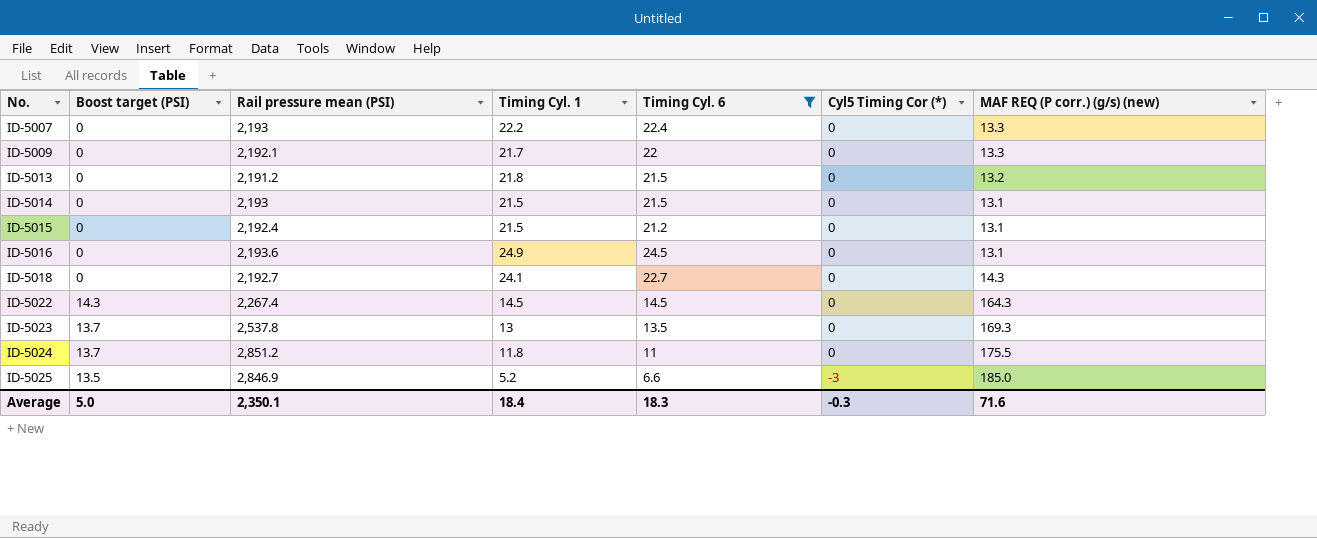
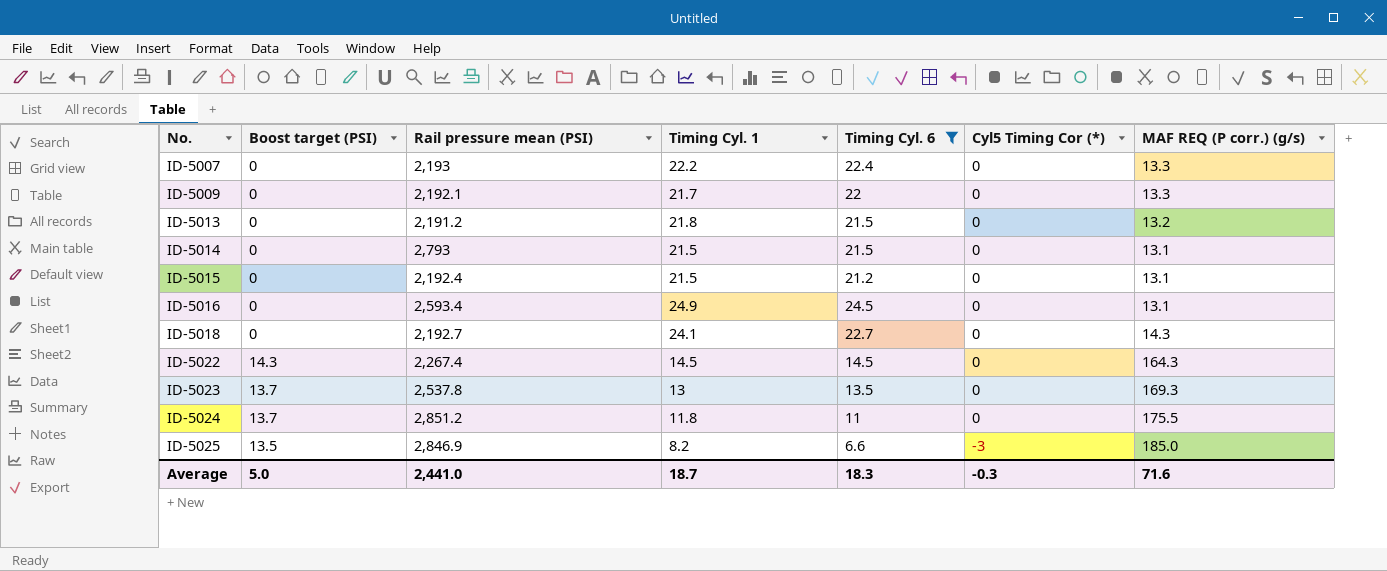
column name: MAF REQ (P corr.) (g/s) (new) -> MAF REQ (P corr.) (g/s)
ID-5014 | Rail pressure mean (PSI): 2,193 -> 2,793
ID-5016 | Rail pressure mean (PSI): 2,193.6 -> 2,593.4
ID-5025 | Timing Cyl. 1: 5.2 -> 8.2
Average | Rail pressure mean (PSI): 2,350.1 -> 2,441.0
Average | Timing Cyl. 1: 18.4 -> 18.7

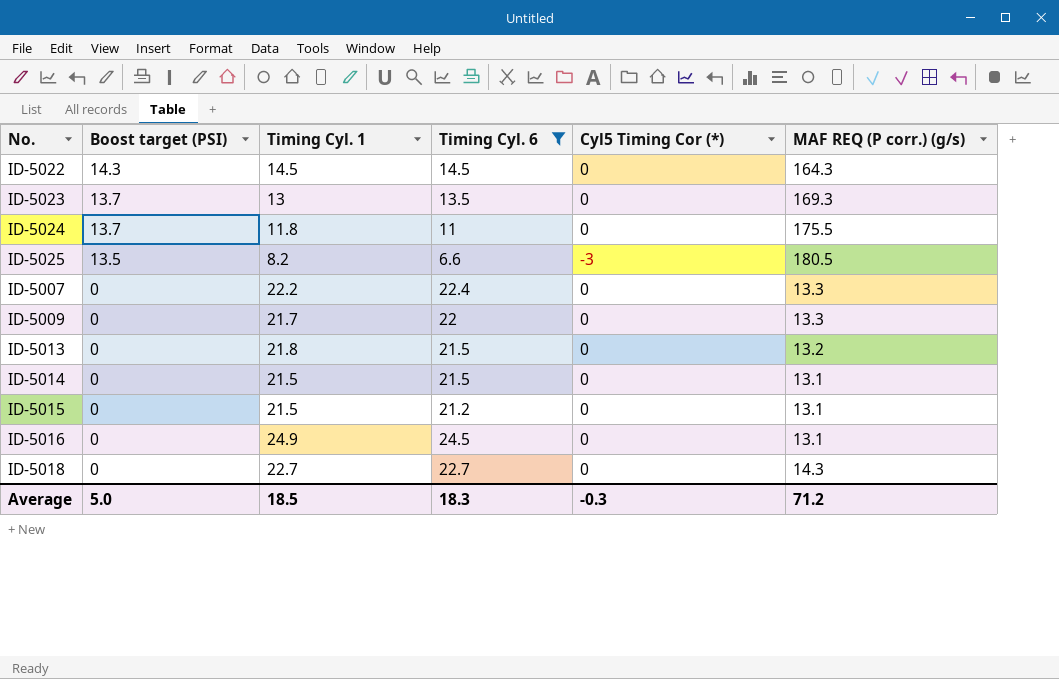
row order: No. ascending -> Boost target (PSI) descending
column Rail pressure mean (PSI) | position: 3 -> none
ID-5025 | MAF REQ (P corr.) (g/s): 185.0 -> 180.5
ID-5018 | Timing Cyl. 1: 24.1 -> 22.7
Average | Timing Cyl. 1: 18.7 -> 18.5
Average | MAF REQ (P corr.) (g/s): 71.6 -> 71.2

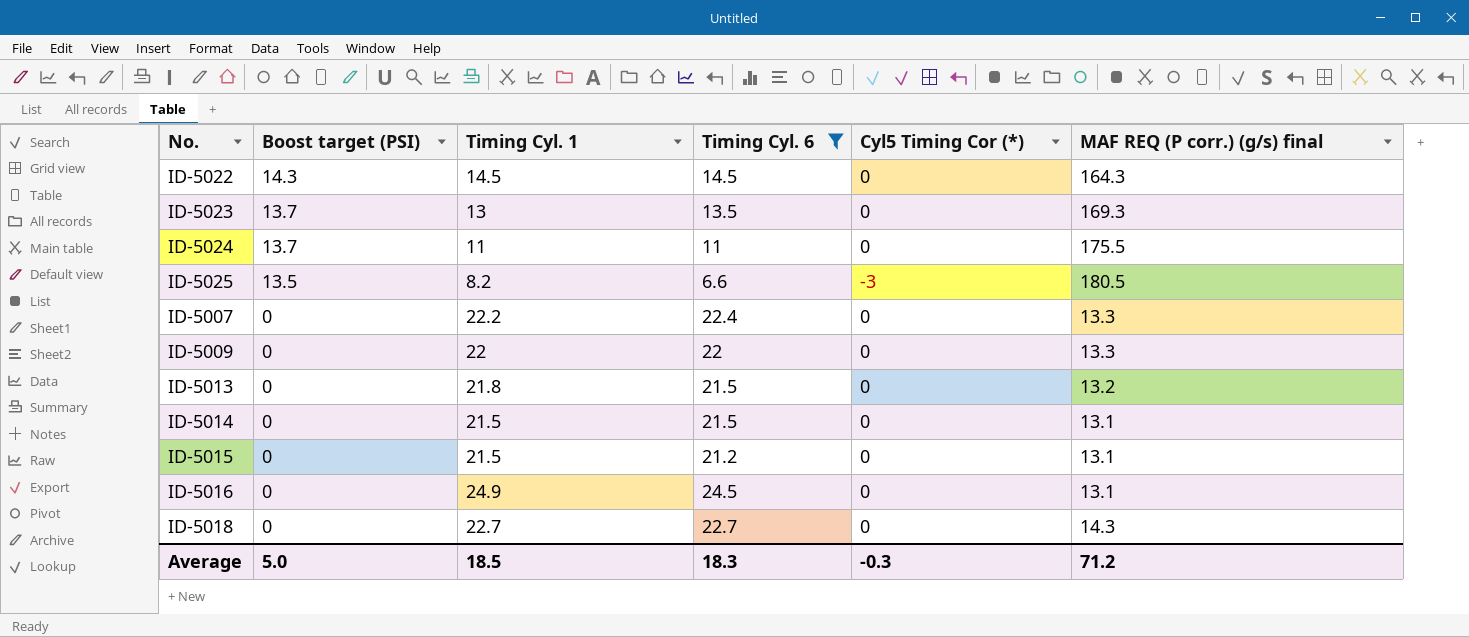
column name: MAF REQ (P corr.) (g/s) -> MAF REQ (P corr.) (g/s) final
ID-5024 | Timing Cyl. 1: 11.8 -> 11
ID-5009 | Timing Cyl. 1: 21.7 -> 22

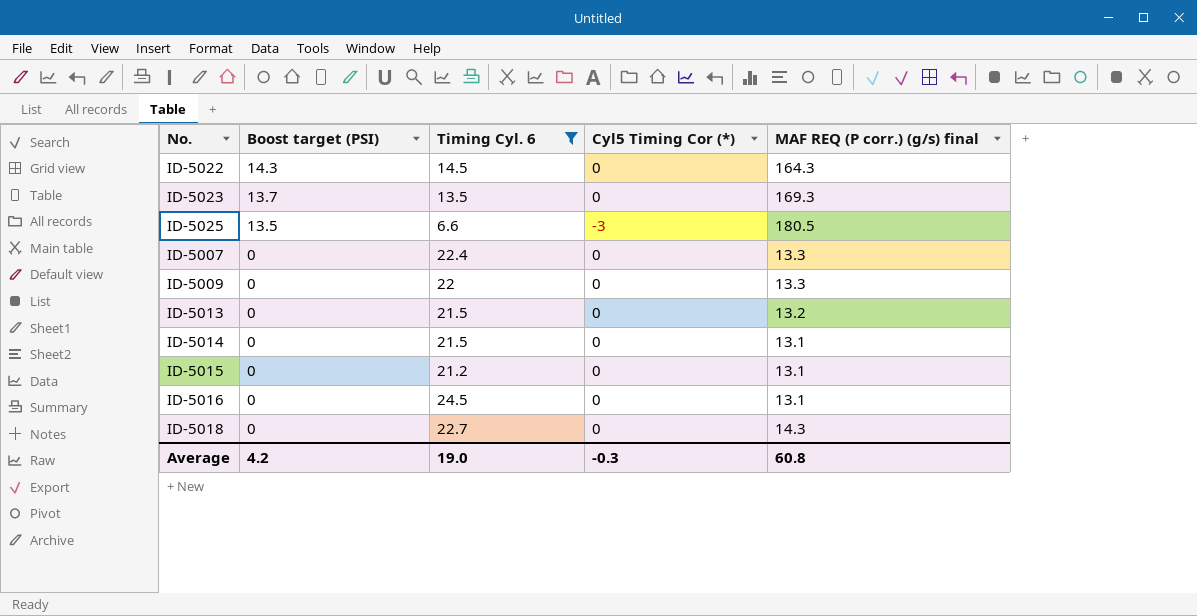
column Timing Cyl. 1 | position: 3 -> none
row ID-5024: 13.7 | 11 | 11 | 0 | 175.5 -> none
Average | Boost target (PSI): 5.0 -> 4.2
Average | Timing Cyl. 6: 18.3 -> 19.0
Average | MAF REQ (P corr.) (g/s) final: 71.2 -> 60.8

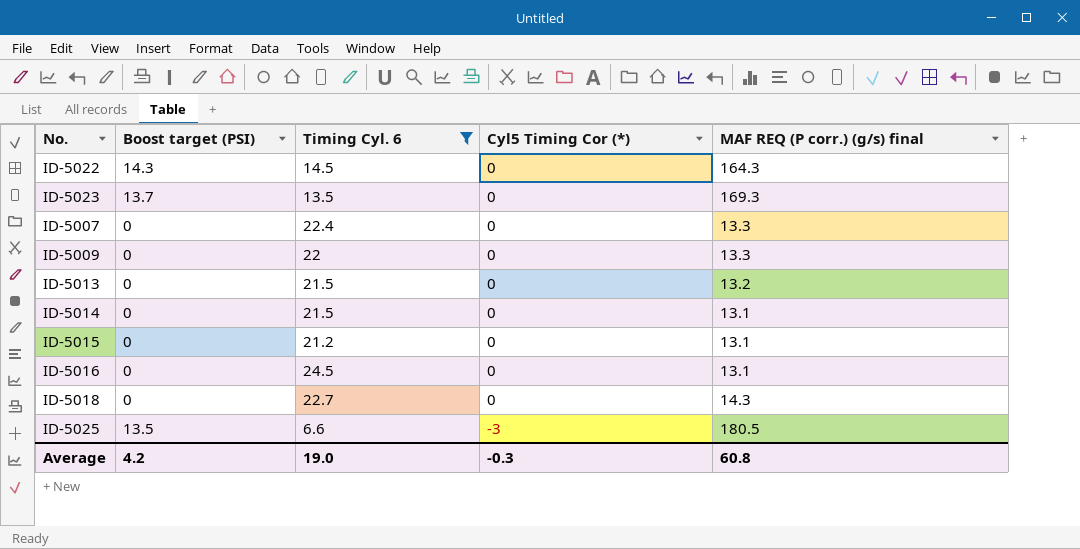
row order: Boost target (PSI) descending -> Cyl5 Timing Cor (*) descending

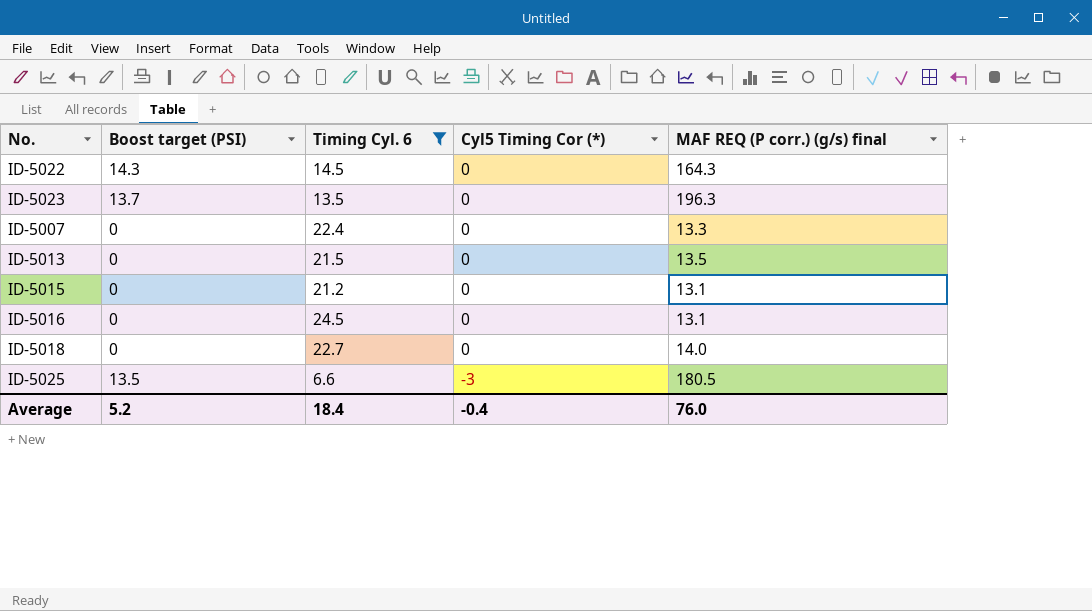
row ID-5009: 0 | 22 | 0 | 13.3 -> none
row ID-5014: 0 | 21.5 | 0 | 13.1 -> none
ID-5023 | MAF REQ (P corr.) (g/s) final: 169.3 -> 196.3
ID-5013 | MAF REQ (P corr.) (g/s) final: 13.2 -> 13.5
ID-5018 | MAF REQ (P corr.) (g/s) final: 14.3 -> 14.0
Average | Boost target (PSI): 4.2 -> 5.2
Average | Timing Cyl. 6: 19.0 -> 18.4
Average | Cyl5 Timing Cor (*): -0.3 -> -0.4
Average | MAF REQ (P corr.) (g/s) final: 60.8 -> 76.0

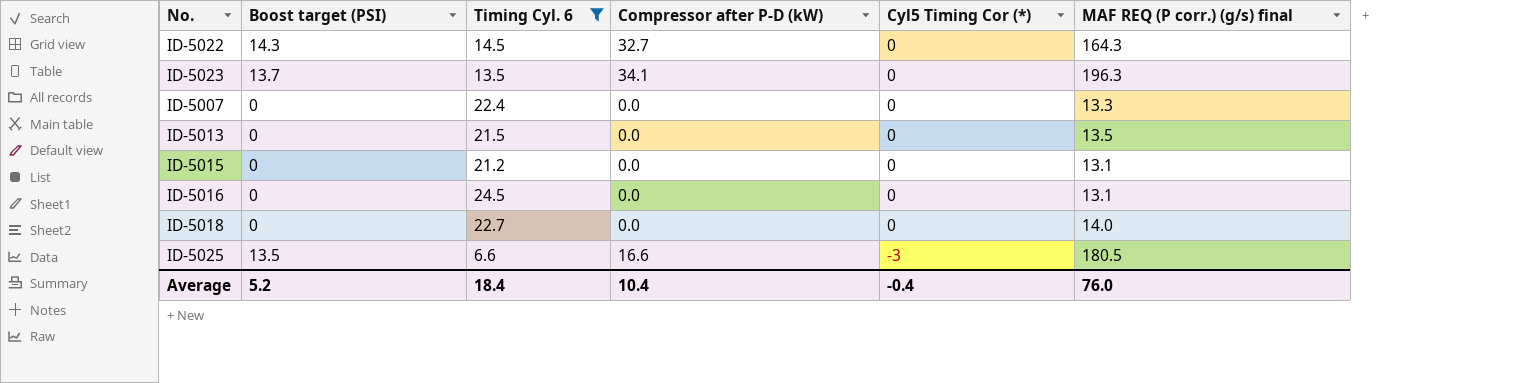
column Compressor after P-D (kW) | position: none -> 4

